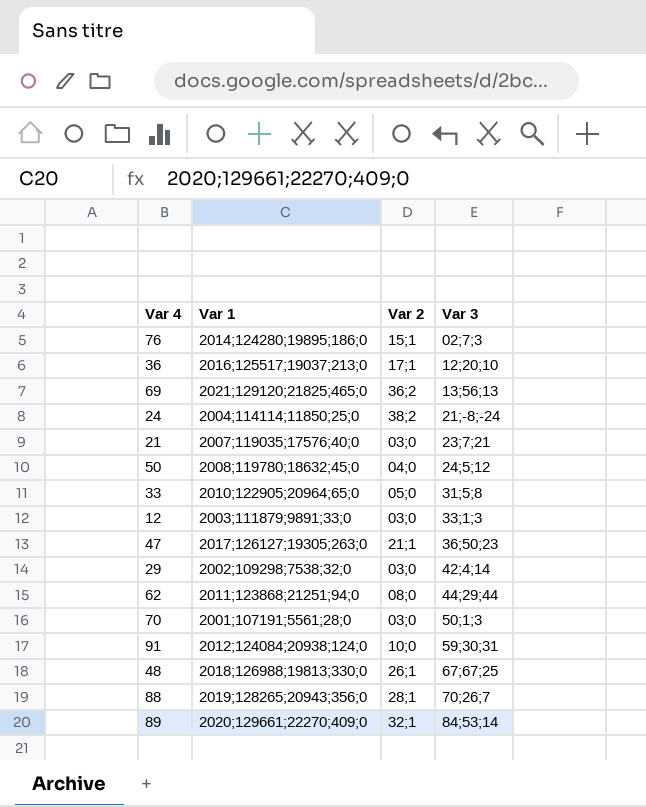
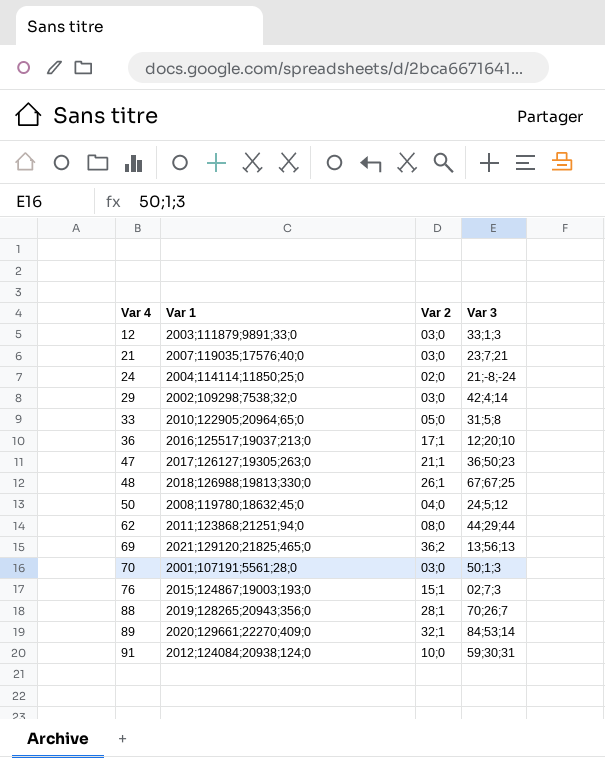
row order: Var 3 ascending -> Var 4 ascending
24 | Var 2: 38;2 -> 02;0
76 | Var 1: 2014;124280;19895;186;0 -> 2015;124867;19003;193;0

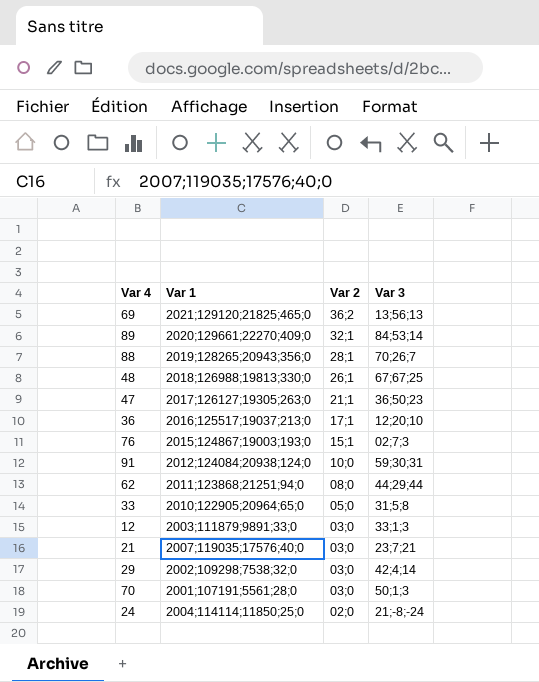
row order: Var 4 ascending -> Var 2 descending
row 50: 2008;119780;18632;45;0 | 04;0 | 24;5;12 -> none

